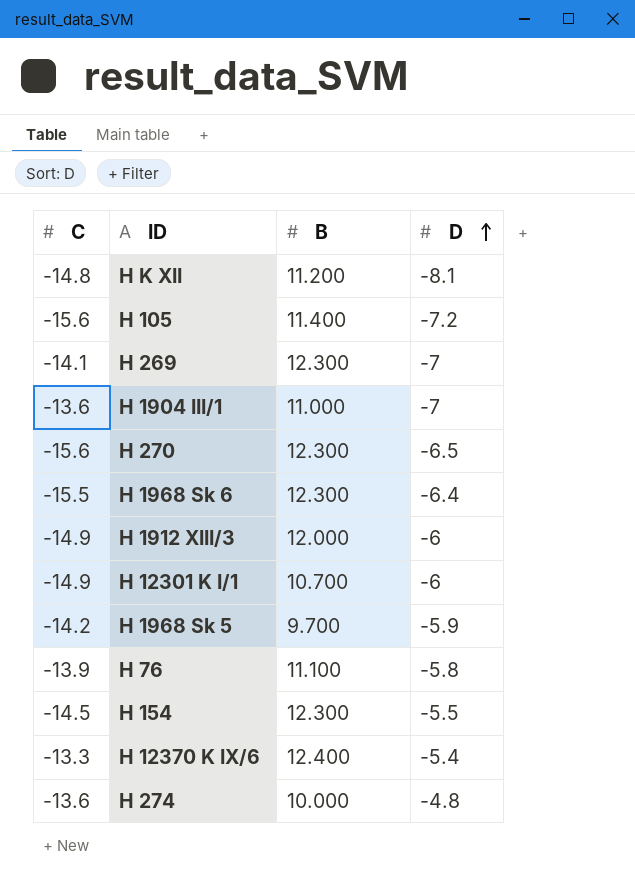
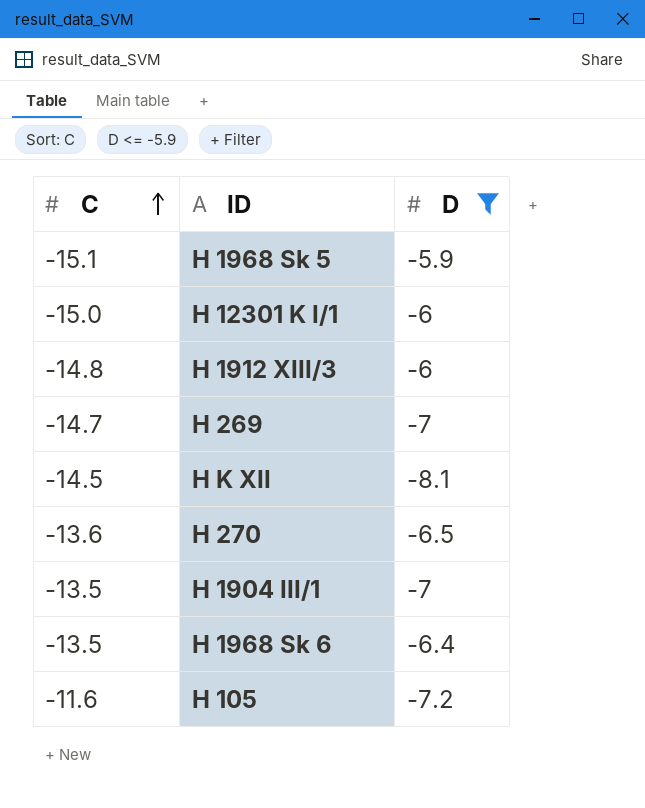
filter: none -> D <= -5.9
row order: D ascending -> C ascending
column B | position: 3 -> none
H 1968 Sk 5 | C: -14.2 -> -15.1
H 12301 K I/1 | C: -14.9 -> -15.0
H 1912 XIII/3 | C: -14.9 -> -14.8
H 269 | C: -14.1 -> -14.7
H K XII | C: -14.8 -> -14.5
H 270 | C: -15.6 -> -13.6
H 1904 III/1 | C: -13.6 -> -13.5
H 1968 Sk 6 | C: -15.5 -> -13.5
H 105 | C: -15.6 -> -11.6

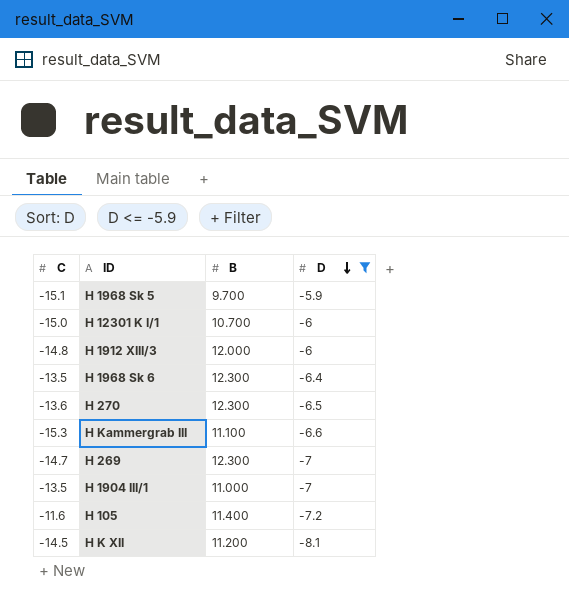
row order: C ascending -> D descending
column B | position: none -> 3
row H Kammergrab III: none -> -15.3 | 11.100 | -6.6

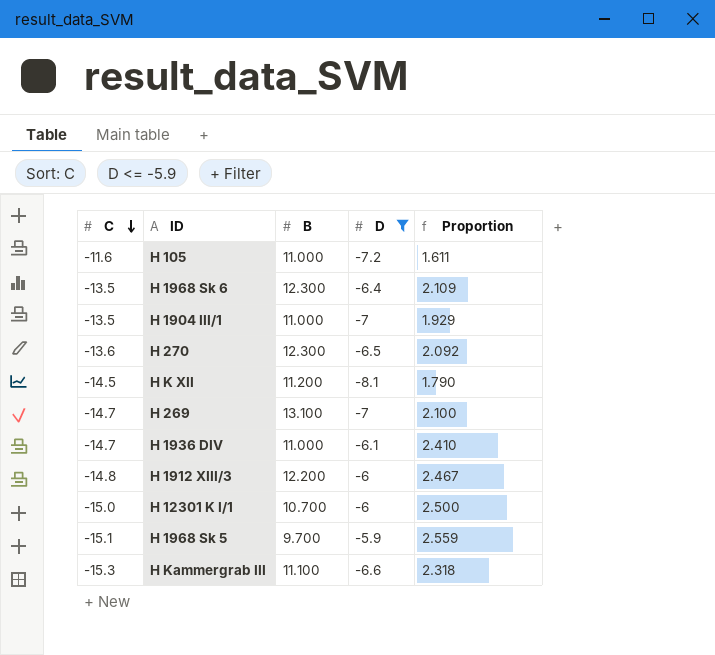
row order: D descending -> C descending
column Proportion | formula: none -> [C] / [D]
H 105 | B: 11.400 -> 11.000
H 269 | B: 12.300 -> 13.100
row H 1936 DIV: none -> -14.7 | 11.000 | -6.1 | 2.410
H 1912 XIII/3 | B: 12.000 -> 12.200

